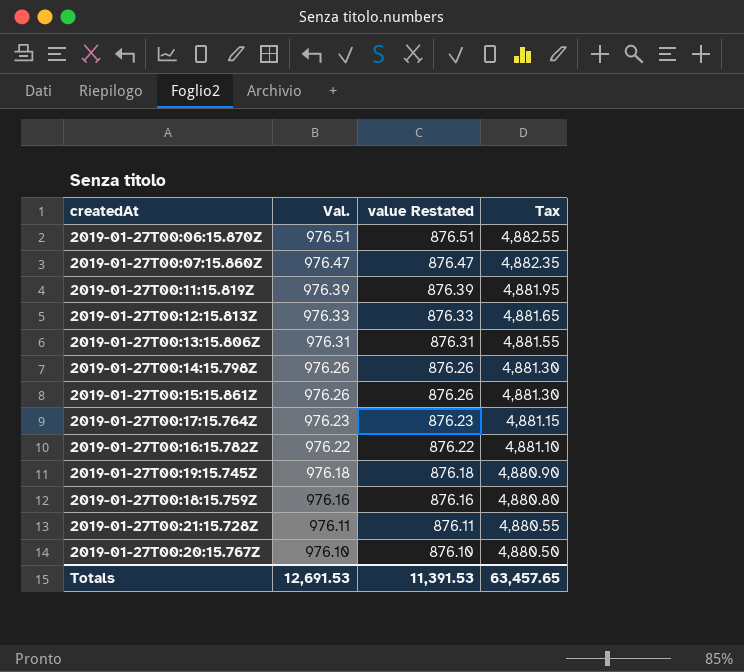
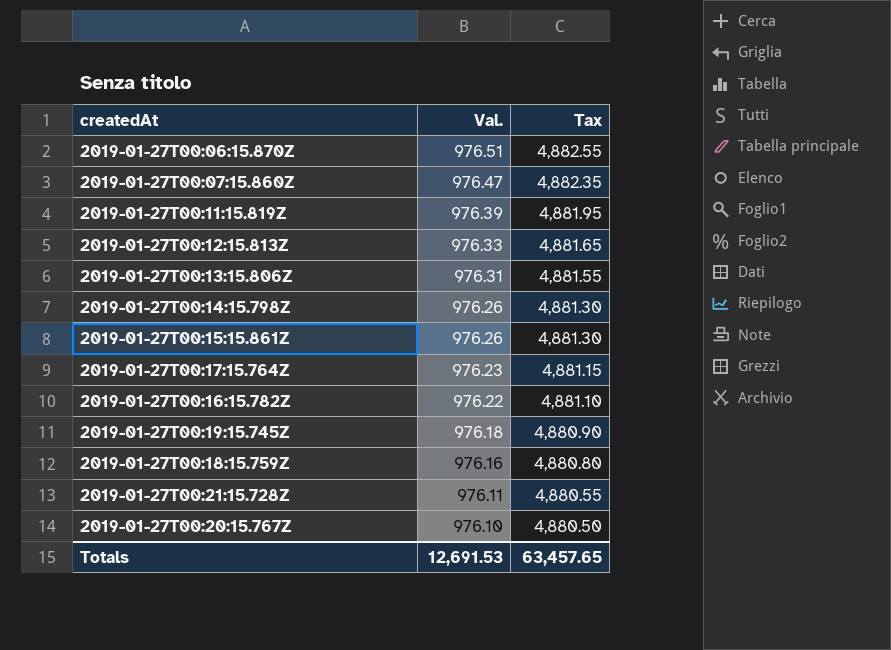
column value Restated | formula: [Val.] - 100 -> none

